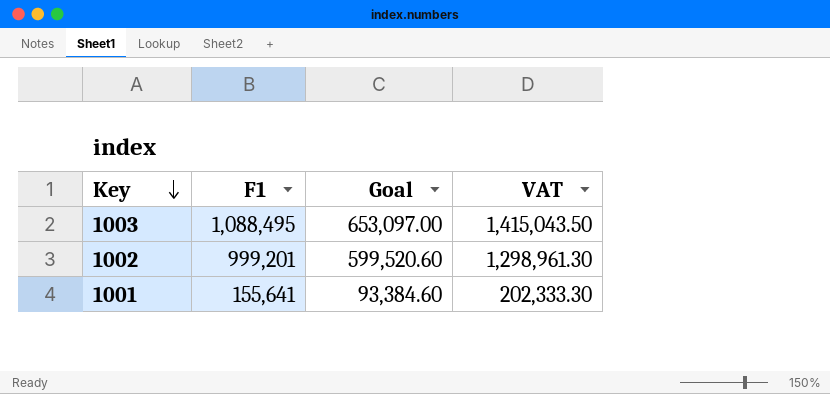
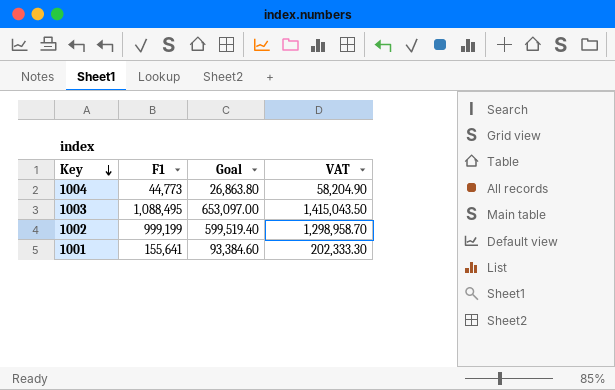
row 1004: none -> 44,773 | 26,863.80 | 58,204.90
1002 | F1: 999,201 -> 999,199
1002 | Goal: 599,520.60 -> 599,519.40
1002 | VAT: 1,298,961.30 -> 1,298,958.70

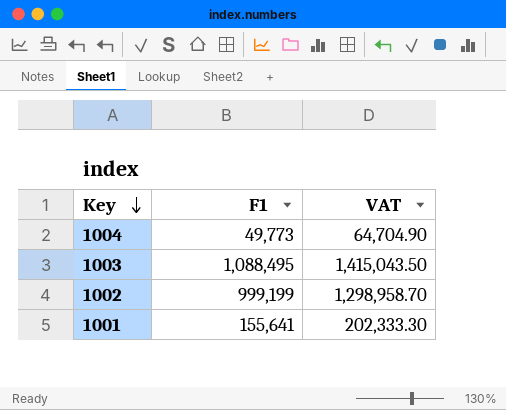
column Goal | formula: [F1] * 0.6 -> none
1004 | F1: 44,773 -> 49,773
1004 | VAT: 58,204.90 -> 64,704.90

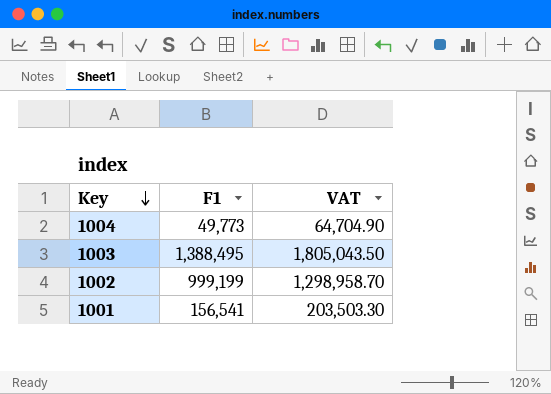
1003 | F1: 1,088,495 -> 1,388,495
1003 | VAT: 1,415,043.50 -> 1,805,043.50
1001 | F1: 155,641 -> 156,541
1001 | VAT: 202,333.30 -> 203,503.30

